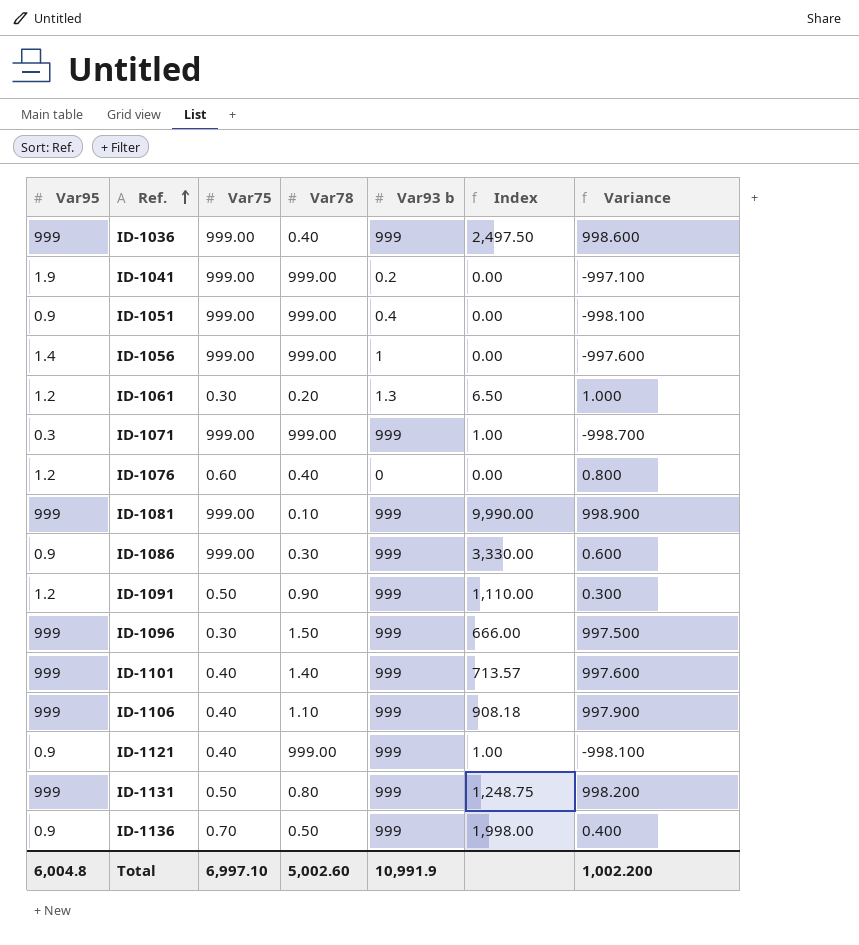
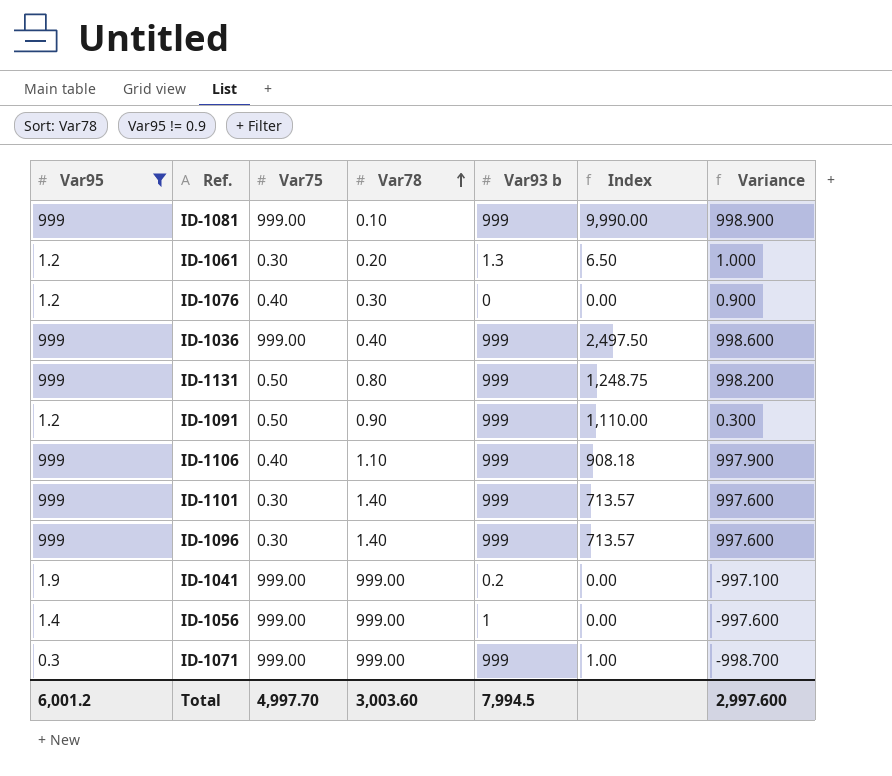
filter: none -> Var95 != 0.9
row order: Ref. ascending -> Var78 ascending
ID-1076 | Var75: 0.60 -> 0.40
ID-1076 | Var78: 0.40 -> 0.30
ID-1076 | Variance: 0.800 -> 0.900
ID-1101 | Var75: 0.40 -> 0.30
ID-1096 | Var78: 1.50 -> 1.40
ID-1096 | Index: 666.00 -> 713.57
ID-1096 | Variance: 997.500 -> 997.600
Total | Var95: 6,004.8 -> 6,001.2
Total | Var75: 6,997.10 -> 4,997.70
Total | Var78: 5,002.60 -> 3,003.60
Total | Var93 b: 10,991.9 -> 7,994.5
Total | Variance: 1,002.200 -> 2,997.600

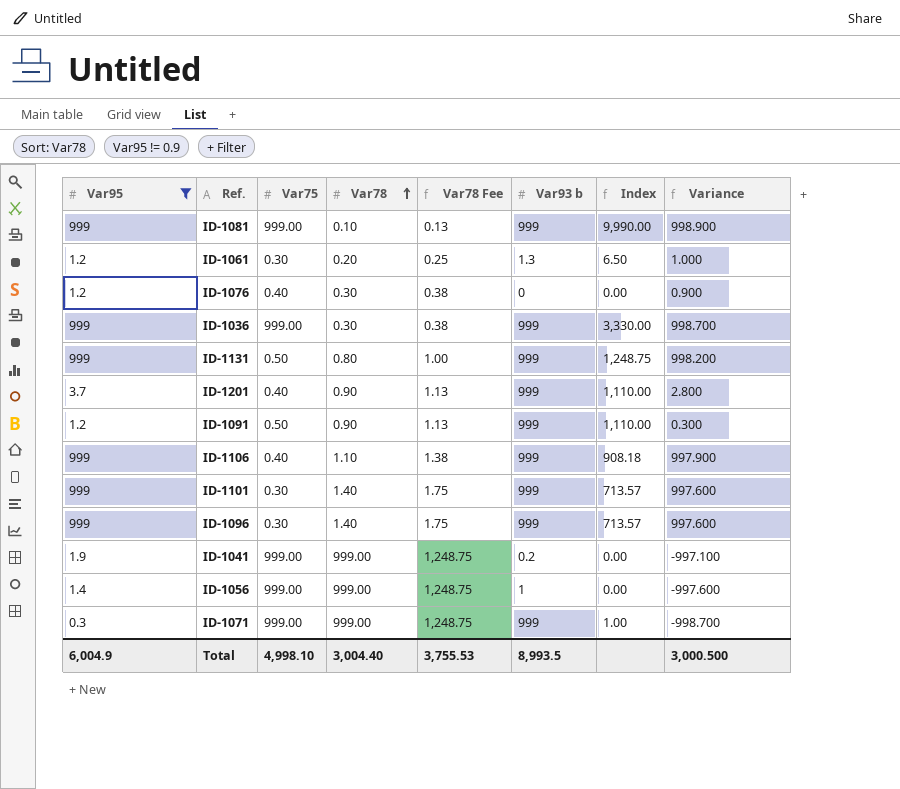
column Var78 Fee | formula: none -> [Var78] * 1.25
ID-1036 | Var78: 0.40 -> 0.30
ID-1036 | Index: 2,497.50 -> 3,330.00
ID-1036 | Variance: 998.600 -> 998.700
row ID-1201: none -> 3.7 | 0.40 | 0.90 | 1.13 | 999 | 1,110.00 | 2.800
Total | Var95: 6,001.2 -> 6,004.9
Total | Var75: 4,997.70 -> 4,998.10
Total | Var78: 3,003.60 -> 3,004.40
Total | Var93 b: 7,994.5 -> 8,993.5
Total | Variance: 2,997.600 -> 3,000.500

